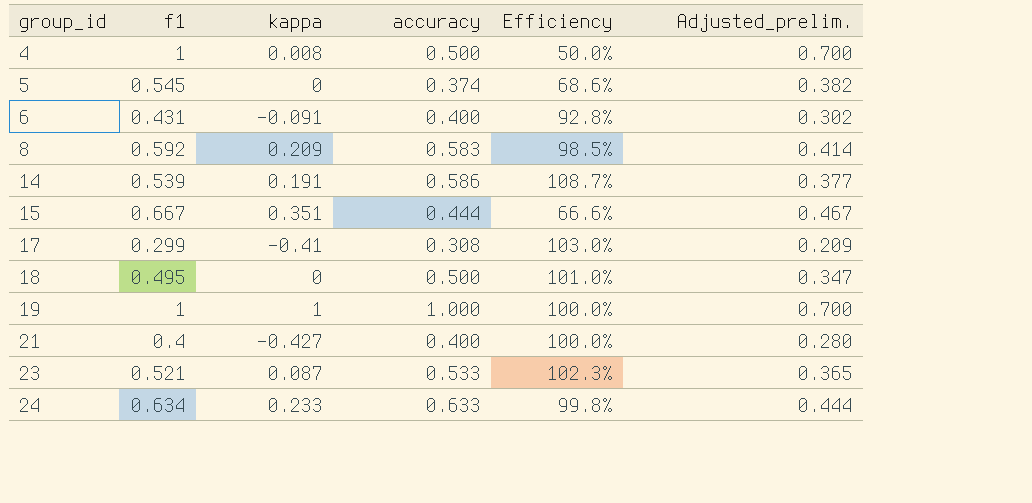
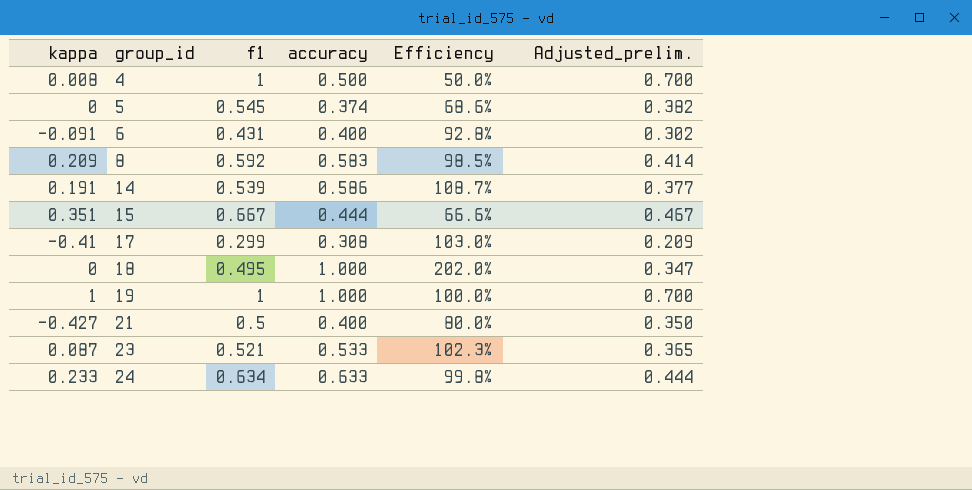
column kappa | position: 3 -> 1
18 | accuracy: 0.500 -> 1.000
18 | Efficiency: 101.0% -> 202.0%
21 | f1: 0.4 -> 0.5
21 | Efficiency: 100.0% -> 80.0%
21 | Adjusted_prelim.: 0.280 -> 0.350

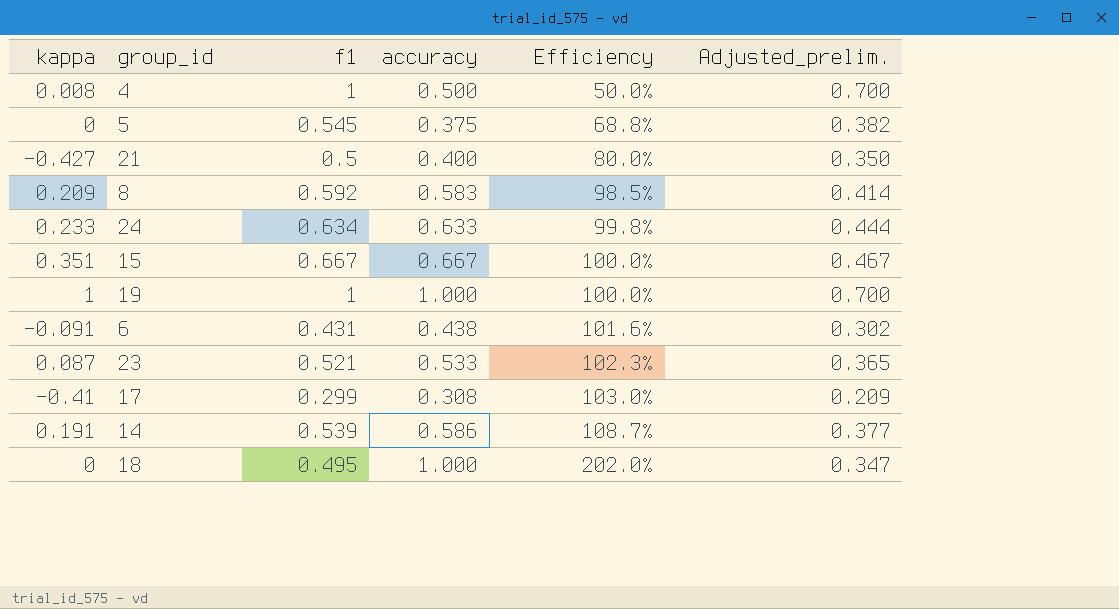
row order: group_id ascending -> Efficiency ascending
5 | accuracy: 0.374 -> 0.375
5 | Efficiency: 68.6% -> 68.8%
15 | accuracy: 0.444 -> 0.667
15 | Efficiency: 66.6% -> 100.0%
6 | accuracy: 0.400 -> 0.438
6 | Efficiency: 92.8% -> 101.6%

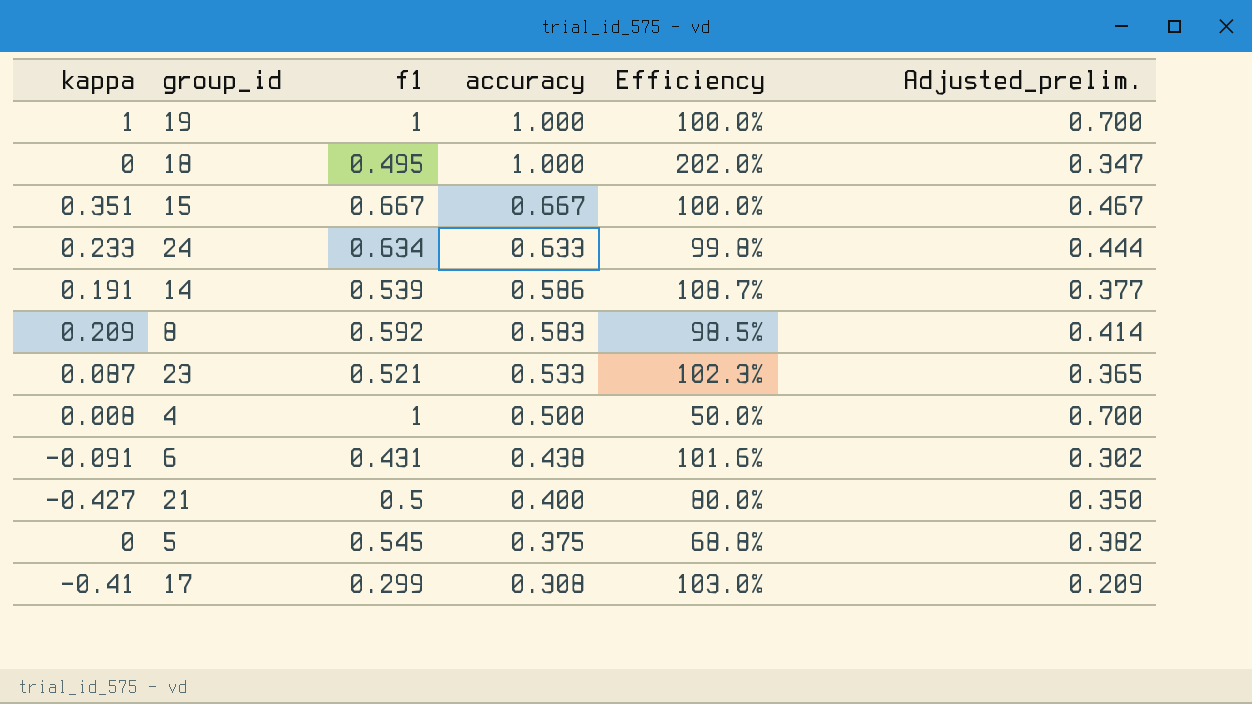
row order: Efficiency ascending -> accuracy descending

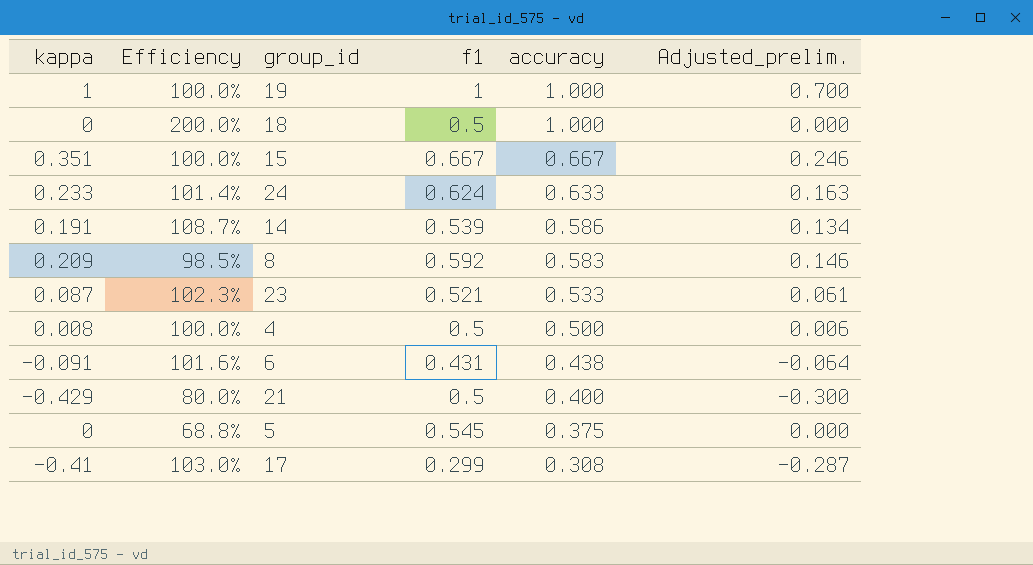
column Efficiency | position: 5 -> 2
column Adjusted_prelim. | formula: [f1] * 0.7 -> [kappa] * 0.7
18 | Efficiency: 202.0% -> 200.0%
18 | f1: 0.495 -> 0.5
24 | Efficiency: 99.8% -> 101.4%
24 | f1: 0.634 -> 0.624
4 | Efficiency: 50.0% -> 100.0%
4 | f1: 1 -> 0.5
21 | kappa: -0.427 -> -0.429

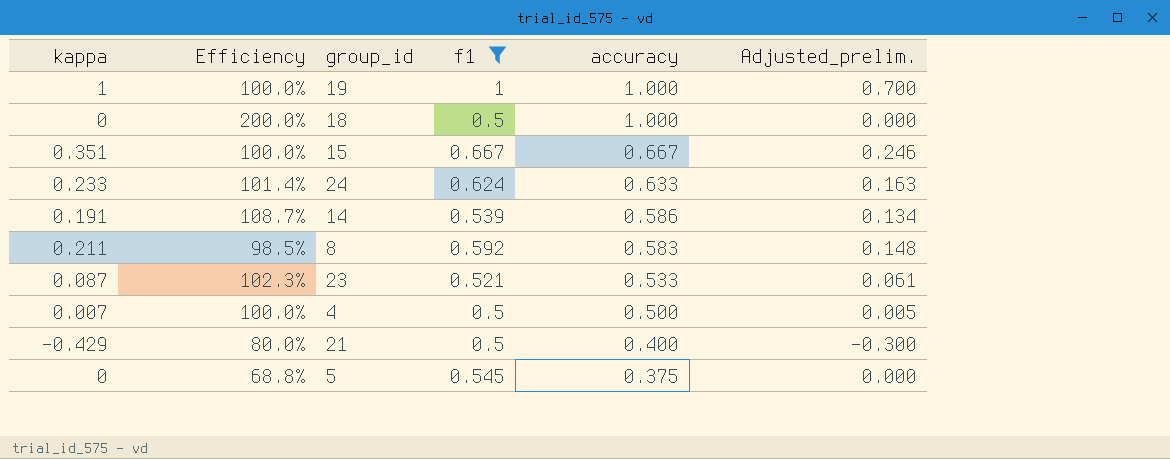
filter: none -> f1 >= 0.5
8 | kappa: 0.209 -> 0.211
8 | Adjusted_prelim.: 0.146 -> 0.148
4 | kappa: 0.008 -> 0.007
4 | Adjusted_prelim.: 0.006 -> 0.005

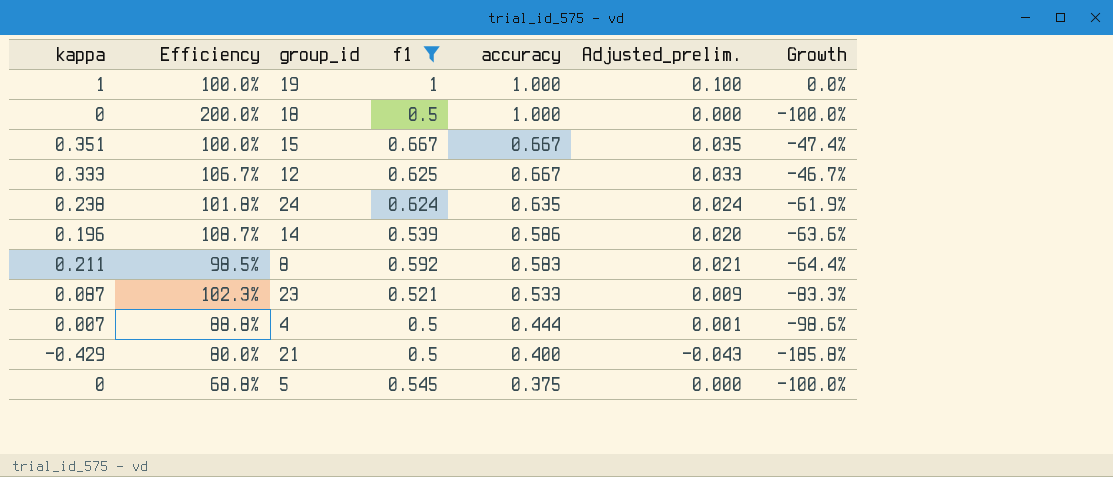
column Adjusted_prelim. | formula: [kappa] * 0.7 -> [kappa] * 0.1
column Growth | formula: none -> ([kappa] - [f1]) / [f1]
row 12: none -> 0.333 | 106.7% | 0.625 | 0.667 | 0.033 | -46.7%
24 | kappa: 0.233 -> 0.238
24 | Efficiency: 101.4% -> 101.8%
24 | accuracy: 0.633 -> 0.635
14 | kappa: 0.191 -> 0.196
4 | Efficiency: 100.0% -> 88.8%
4 | accuracy: 0.500 -> 0.444

